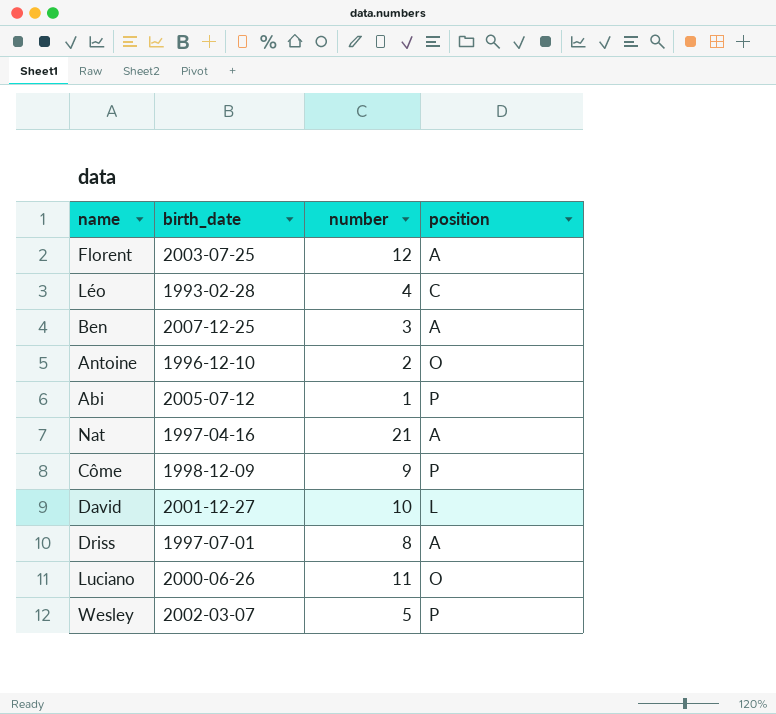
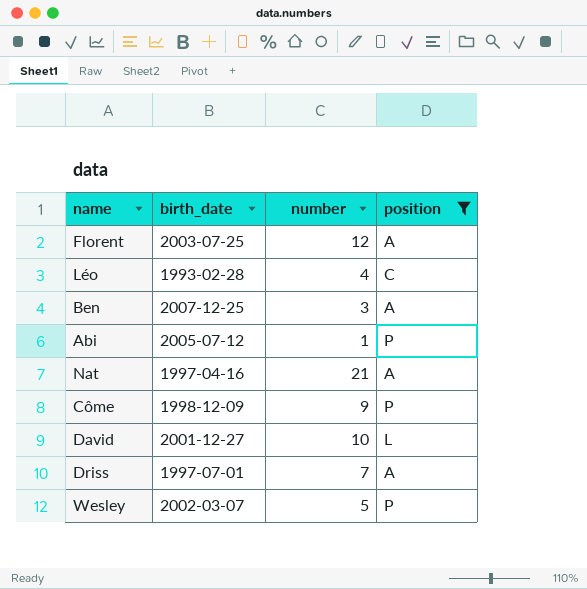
filter: none -> position != O
Driss | number: 8 -> 7

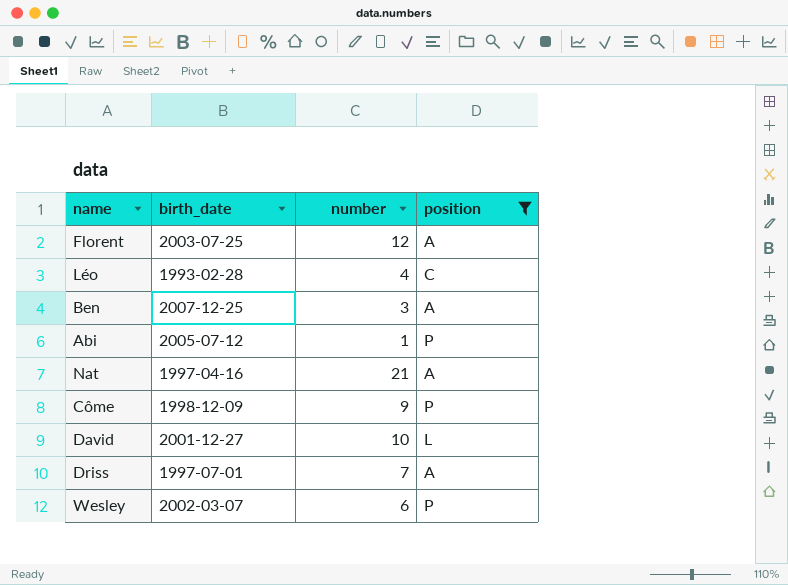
Wesley | number: 5 -> 6

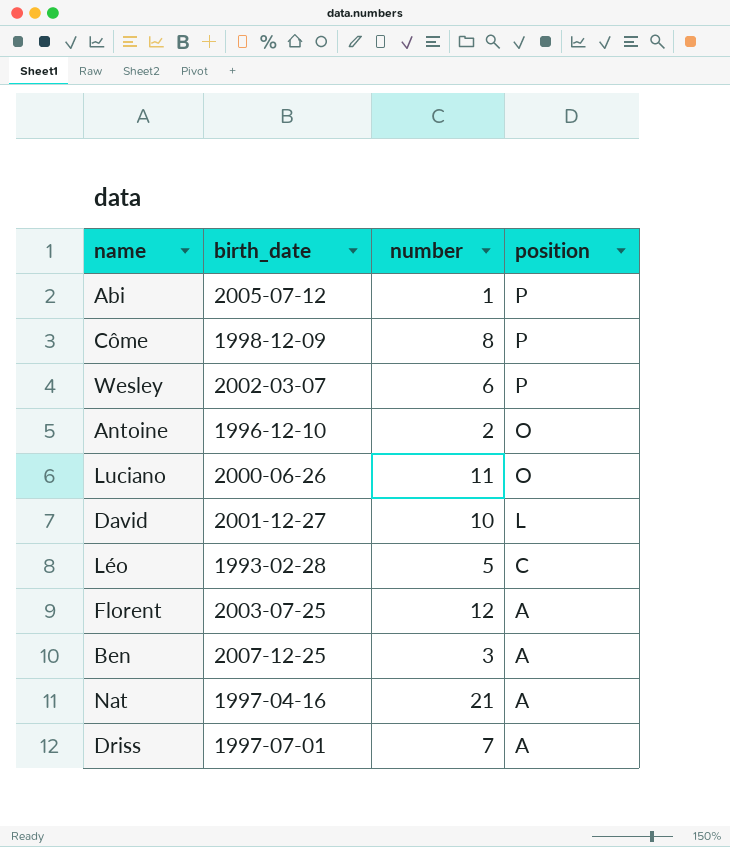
filter: position != O -> none
row order: none -> position descending
Côme | number: 9 -> 8
Léo | number: 4 -> 5

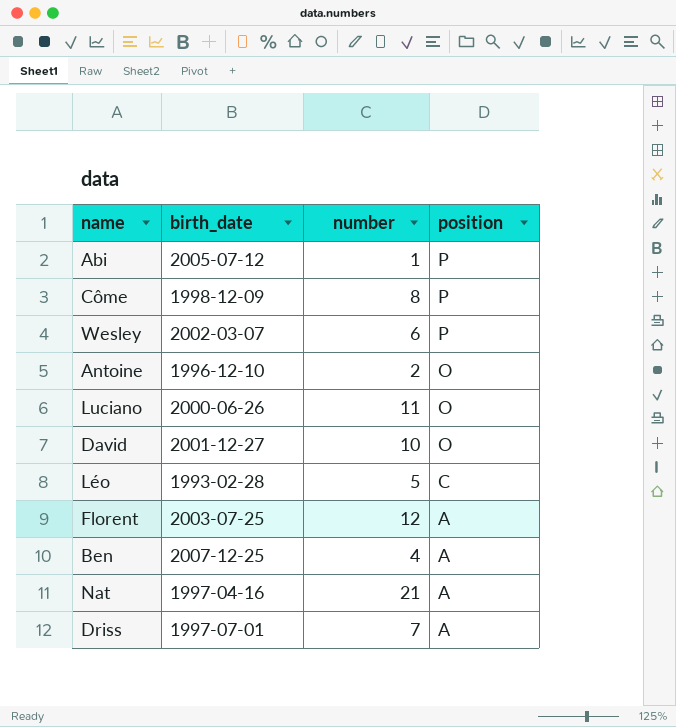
David | position: L -> O
Ben | number: 3 -> 4

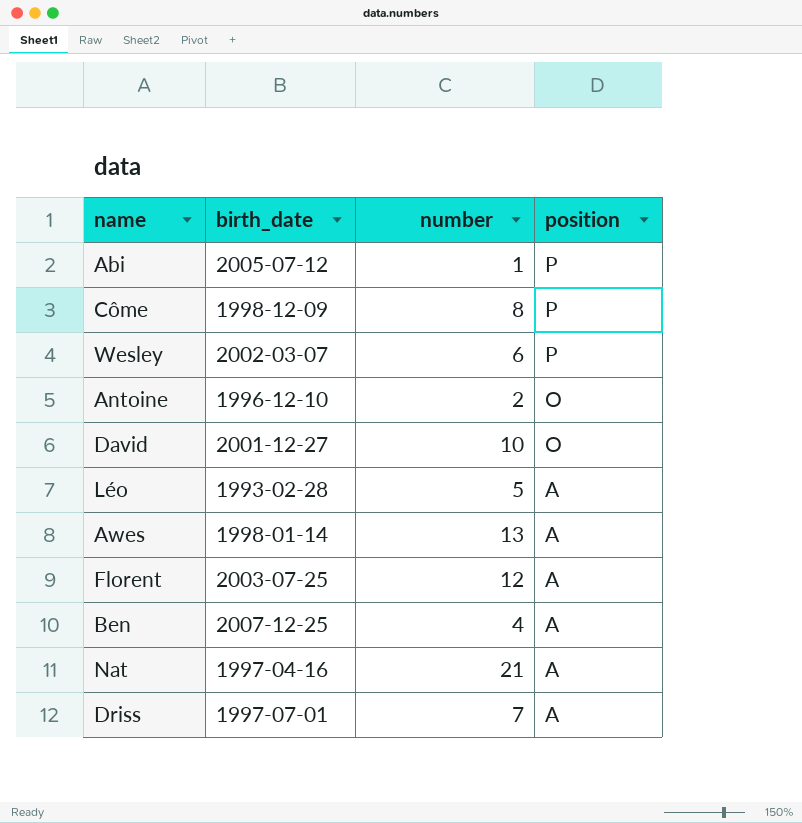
row Luciano: 2000-06-26 | 11 | O -> none
Léo | position: C -> A
row Awes: none -> 1998-01-14 | 13 | A

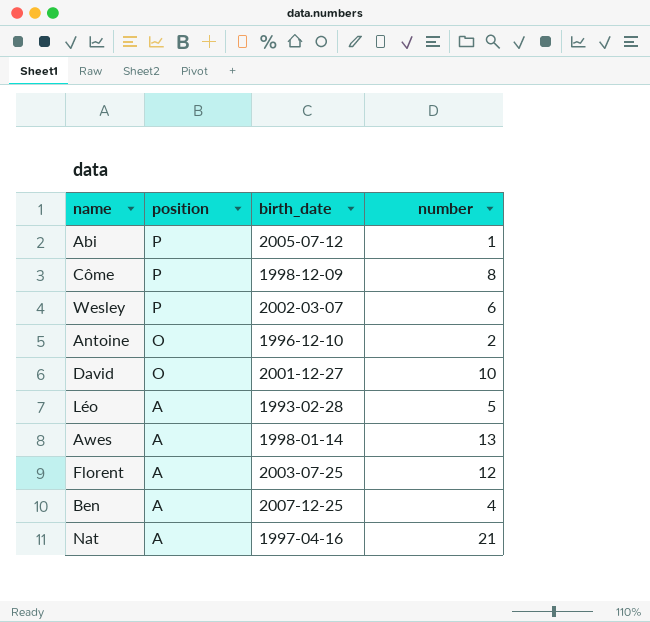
column position | position: 4 -> 2
row Driss: 1997-07-01 | 7 | A -> none

